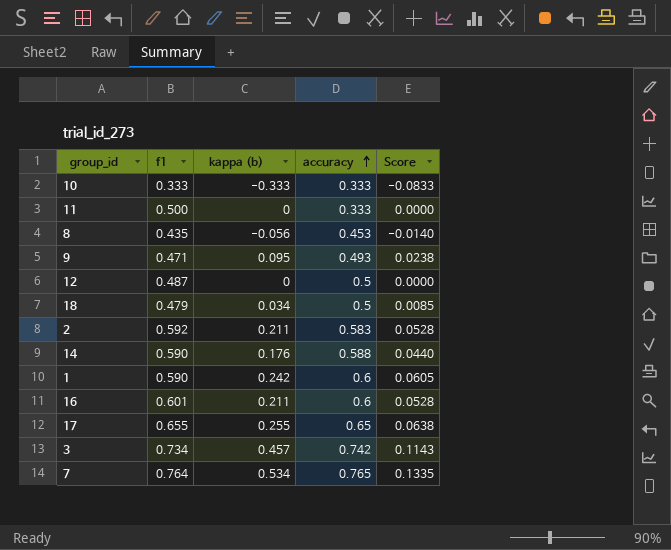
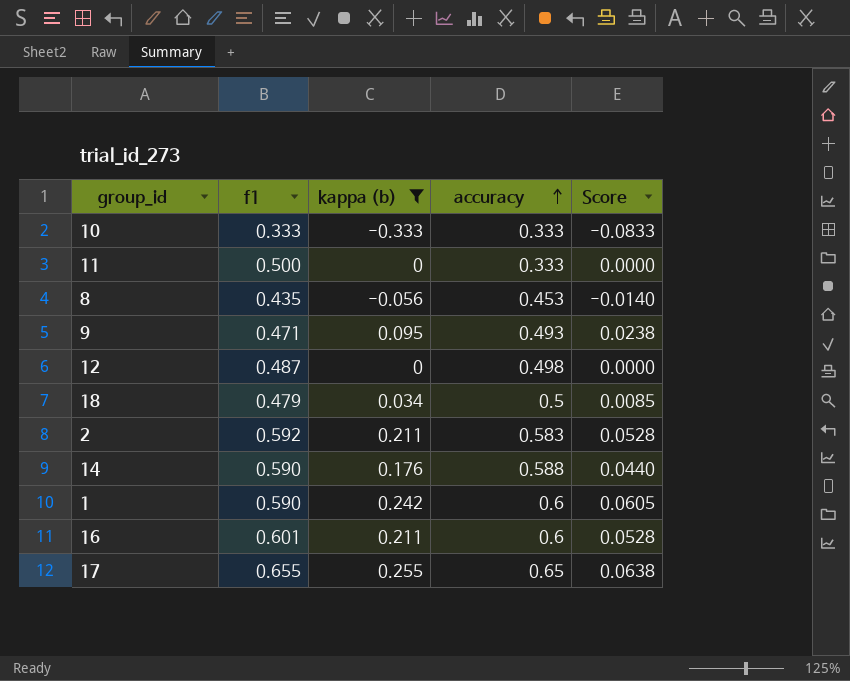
filter: none -> kappa (b) <= 0.255
12 | accuracy: 0.5 -> 0.498

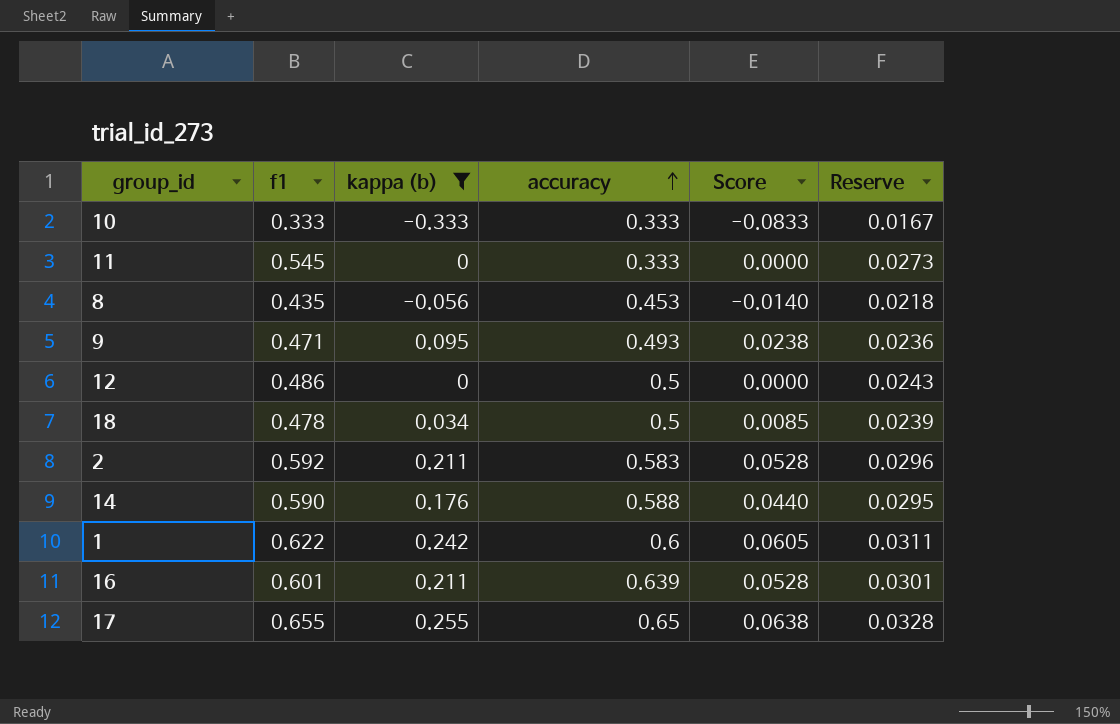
column Reserve | formula: none -> [f1] * 0.05
11 | f1: 0.500 -> 0.545
12 | f1: 0.487 -> 0.486
12 | accuracy: 0.498 -> 0.5
18 | f1: 0.479 -> 0.478
1 | f1: 0.590 -> 0.622
16 | accuracy: 0.6 -> 0.639

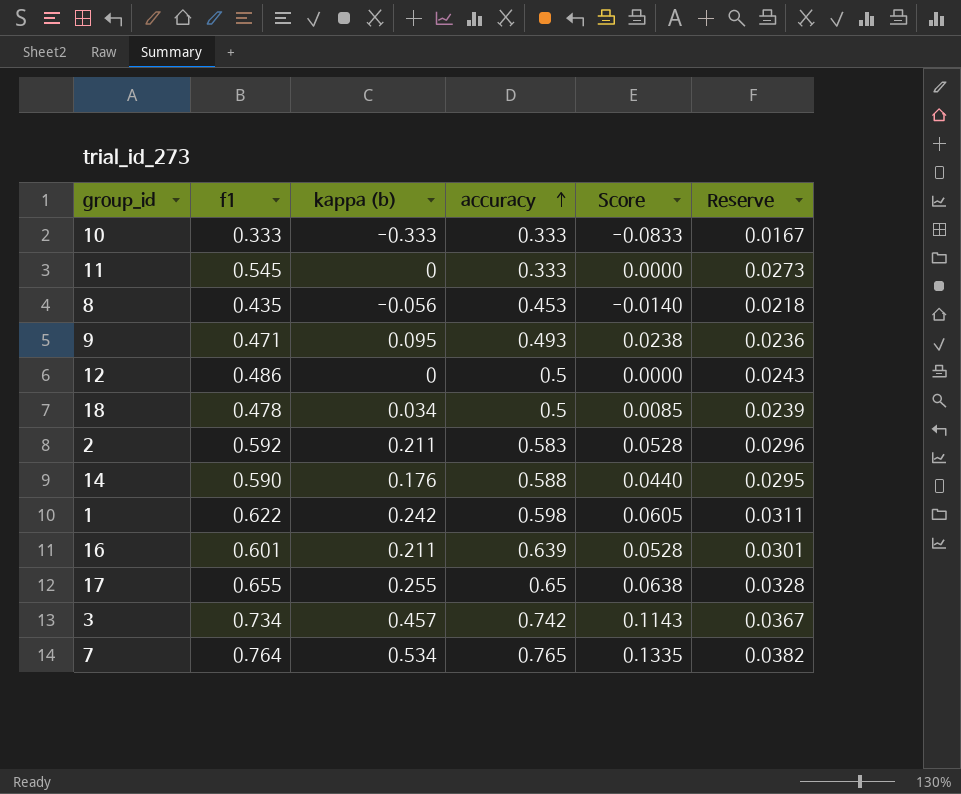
filter: kappa (b) <= 0.255 -> none
1 | accuracy: 0.6 -> 0.598

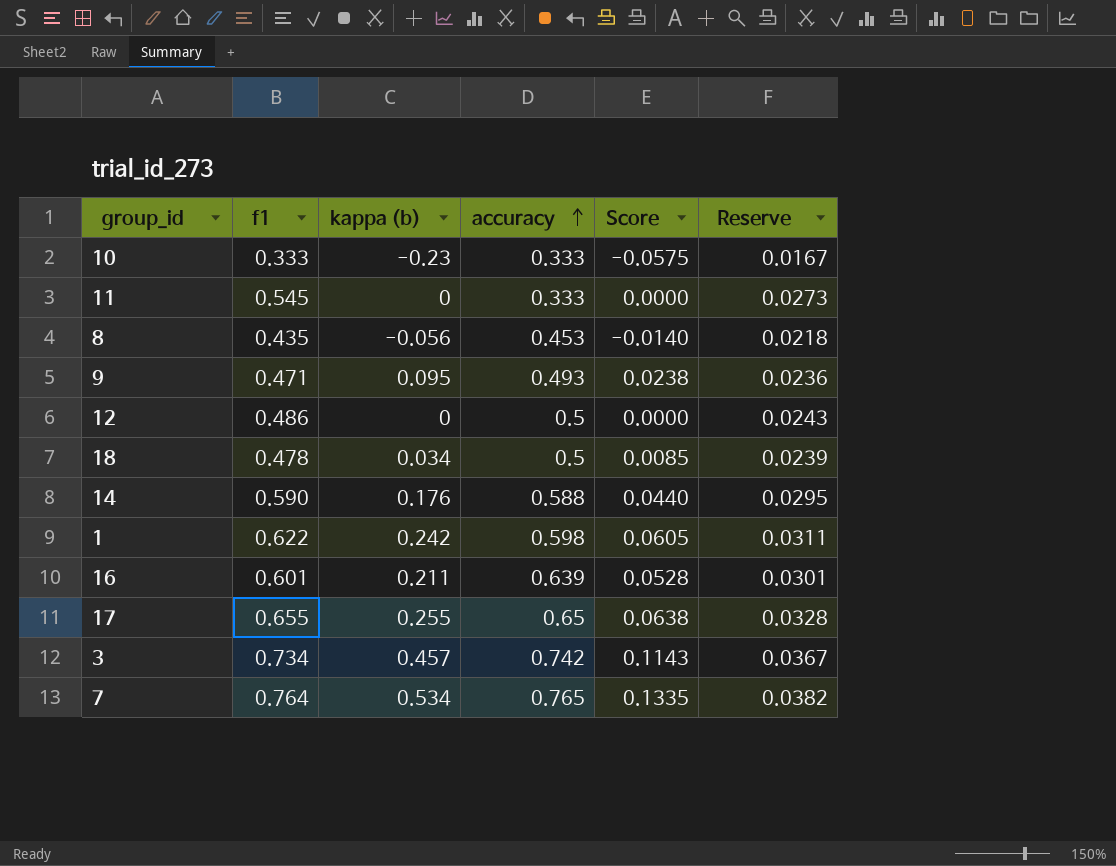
row 2: 0.592 | 0.211 | 0.583 | 0.0528 | 0.0296 -> none
10 | kappa (b): -0.333 -> -0.23
10 | Score: -0.0833 -> -0.0575

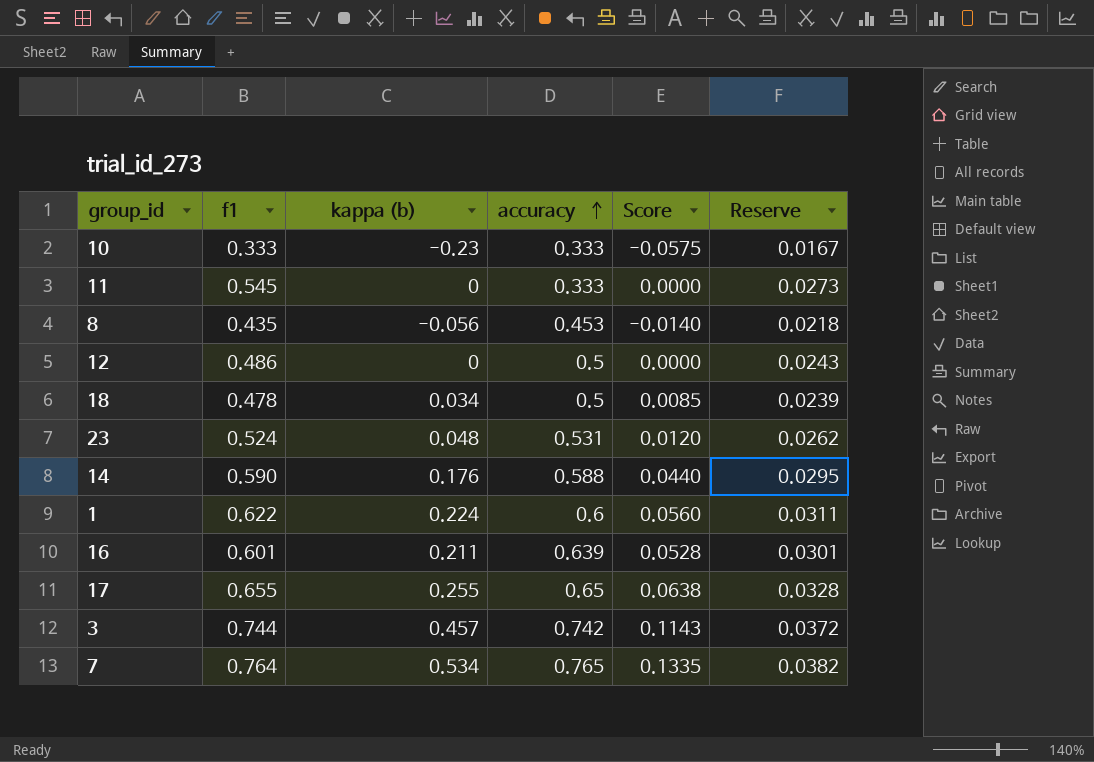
row 9: 0.471 | 0.095 | 0.493 | 0.0238 | 0.0236 -> none
row 23: none -> 0.524 | 0.048 | 0.531 | 0.0120 | 0.0262
1 | kappa (b): 0.242 -> 0.224
1 | accuracy: 0.598 -> 0.6
1 | Score: 0.0605 -> 0.0560
3 | f1: 0.734 -> 0.744
3 | Reserve: 0.0367 -> 0.0372

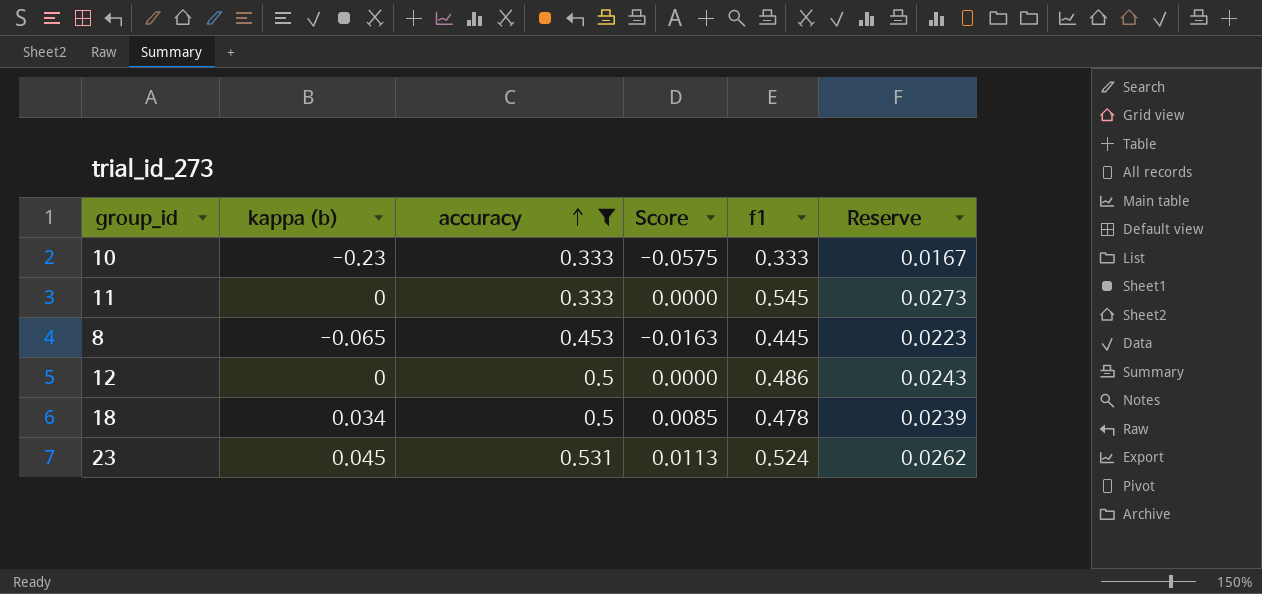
filter: none -> accuracy <= 0.531
column f1 | position: 2 -> 5
8 | kappa (b): -0.056 -> -0.065
8 | Score: -0.0140 -> -0.0163
8 | f1: 0.435 -> 0.445
8 | Reserve: 0.0218 -> 0.0223
23 | kappa (b): 0.048 -> 0.045
23 | Score: 0.0120 -> 0.0113

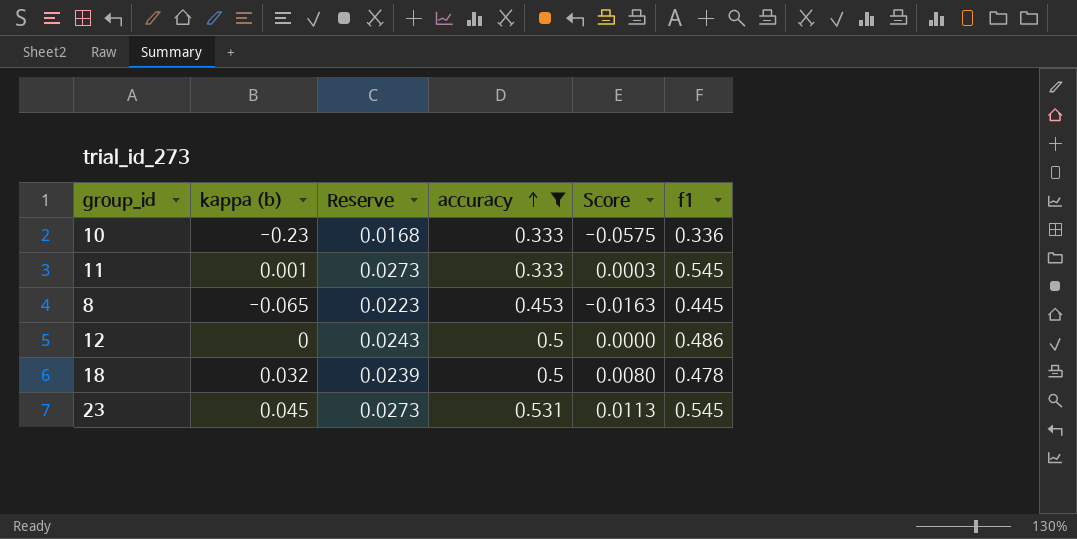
column Reserve | position: 6 -> 3
10 | Reserve: 0.0167 -> 0.0168
10 | f1: 0.333 -> 0.336
11 | kappa (b): 0 -> 0.001
11 | Score: 0.0000 -> 0.0003
18 | kappa (b): 0.034 -> 0.032
18 | Score: 0.0085 -> 0.0080
23 | Reserve: 0.0262 -> 0.0273
23 | f1: 0.524 -> 0.545

